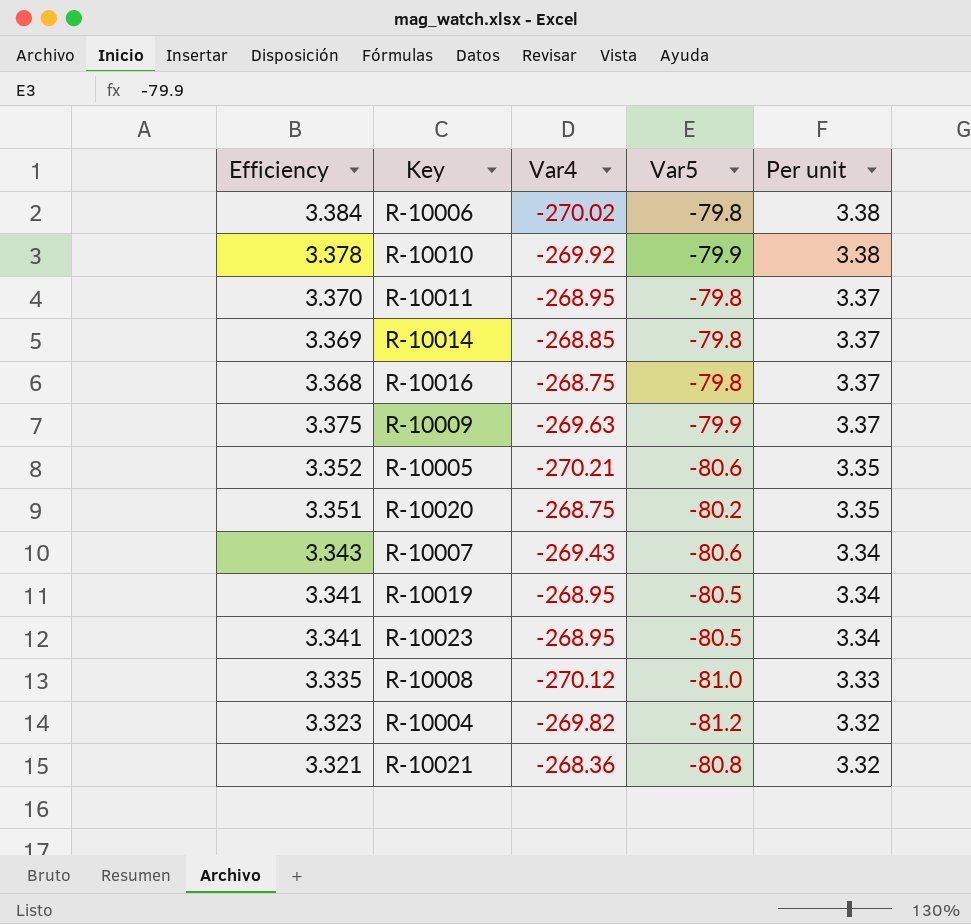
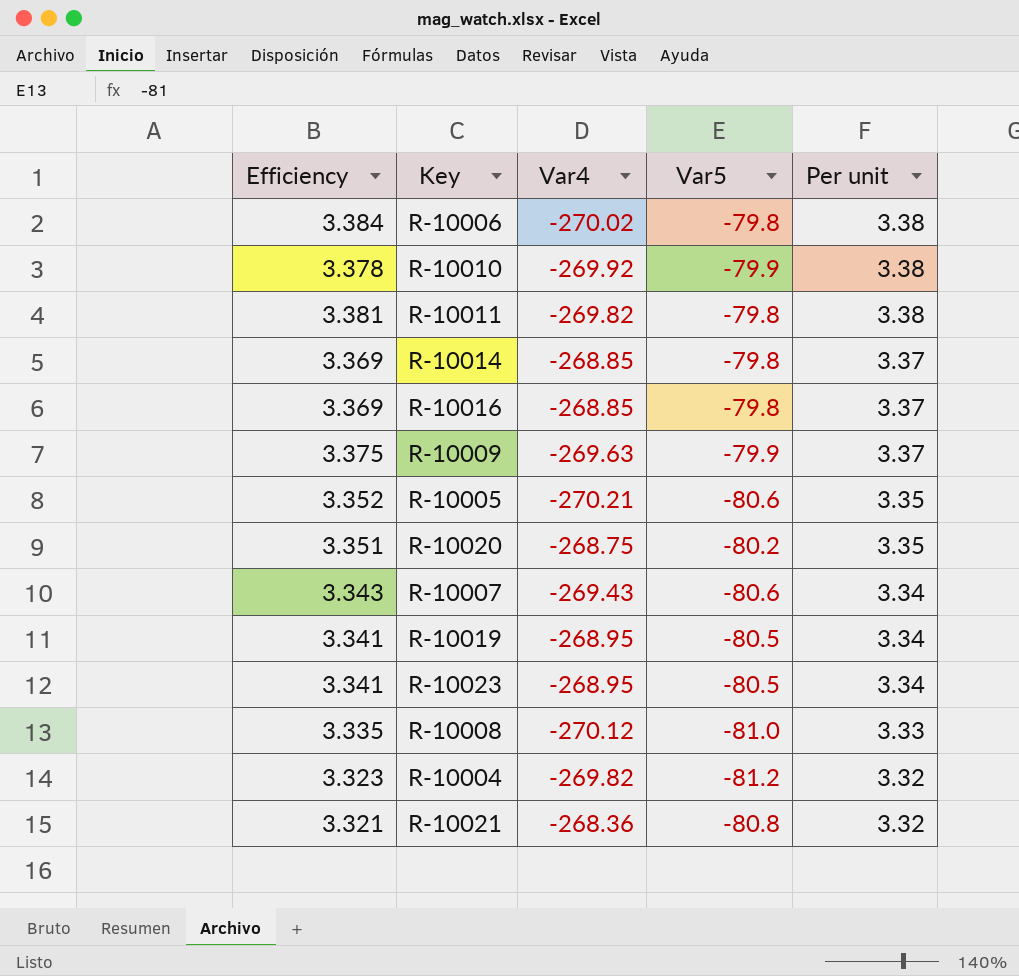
R-10011 | Efficiency: 3.370 -> 3.381
R-10011 | Var4: -268.95 -> -269.82
R-10011 | Per unit: 3.37 -> 3.38
R-10016 | Efficiency: 3.368 -> 3.369
R-10016 | Var4: -268.75 -> -268.85

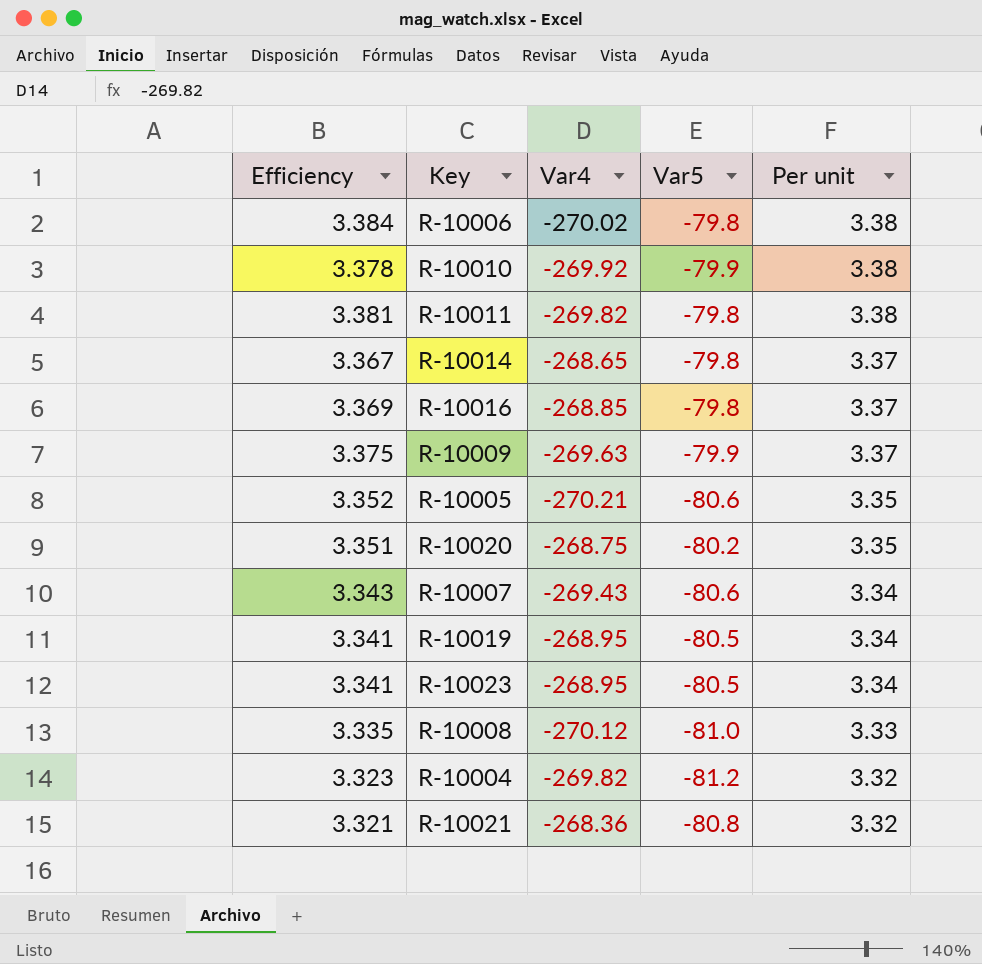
R-10014 | Efficiency: 3.369 -> 3.367
R-10014 | Var4: -268.85 -> -268.65

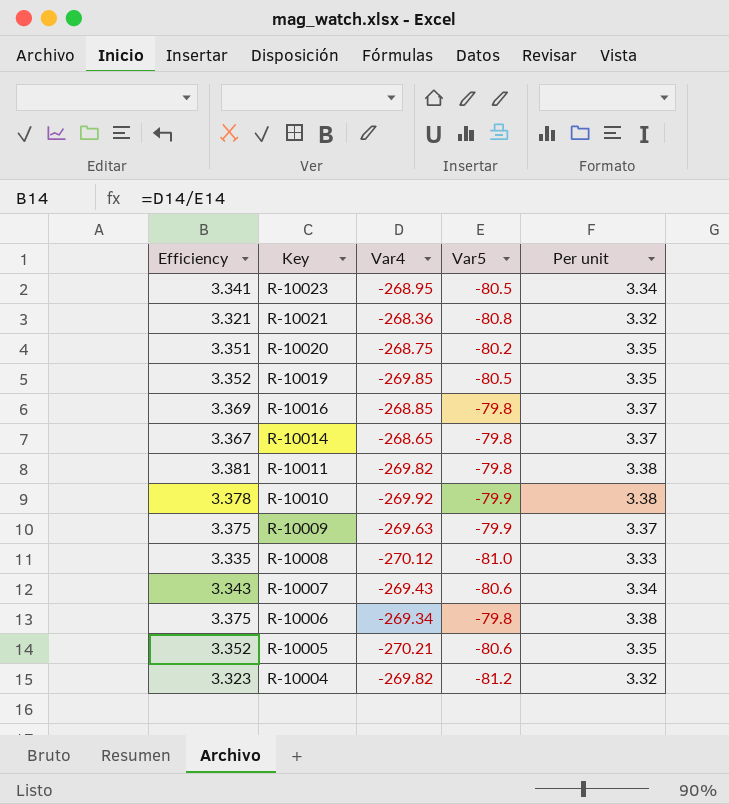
row order: Per unit descending -> Key descending
R-10019 | Efficiency: 3.341 -> 3.352
R-10019 | Var4: -268.95 -> -269.85
R-10019 | Per unit: 3.34 -> 3.35
R-10006 | Efficiency: 3.384 -> 3.375
R-10006 | Var4: -270.02 -> -269.34

